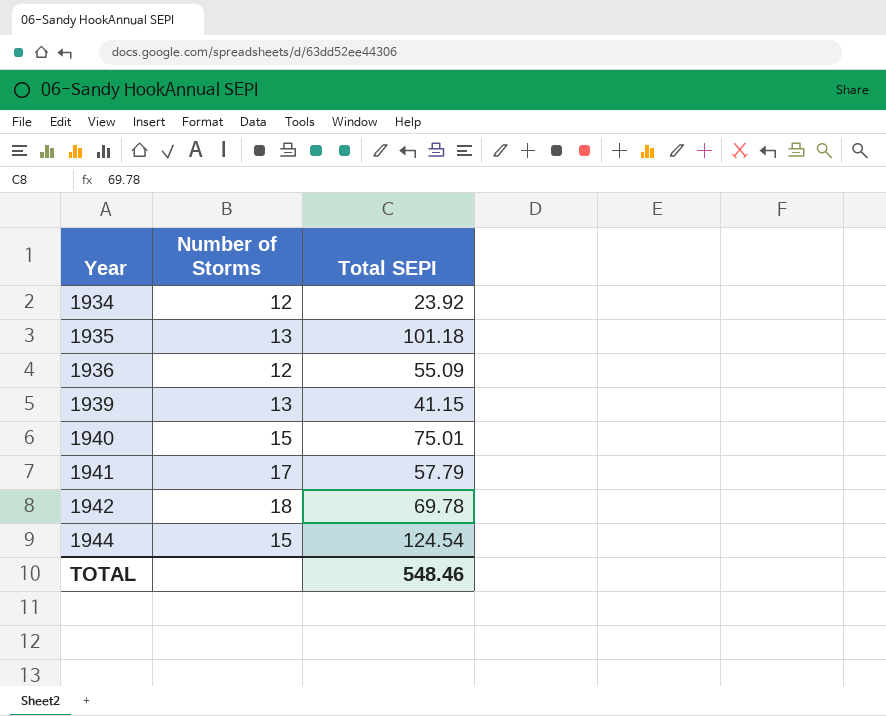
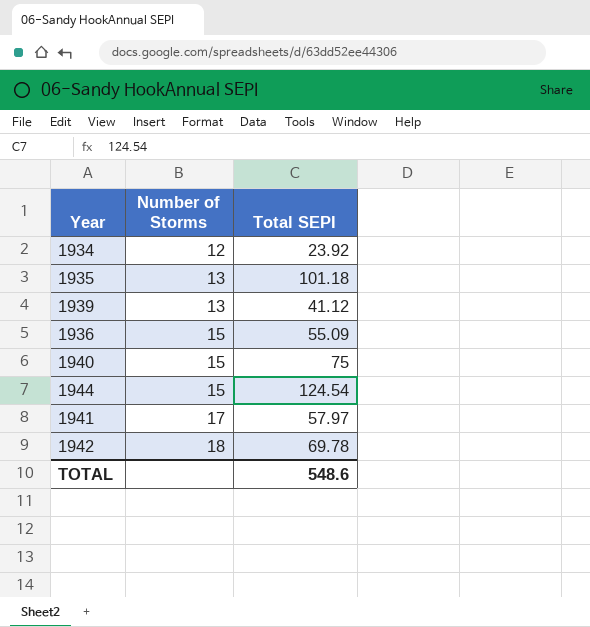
row order: Year ascending -> Number of Storms ascending
1939 | Total SEPI: 41.15 -> 41.12
1936 | Number of Storms: 12 -> 15
1940 | Total SEPI: 75.01 -> 75
1941 | Total SEPI: 57.79 -> 57.97
TOTAL | Total SEPI: 548.46 -> 548.6

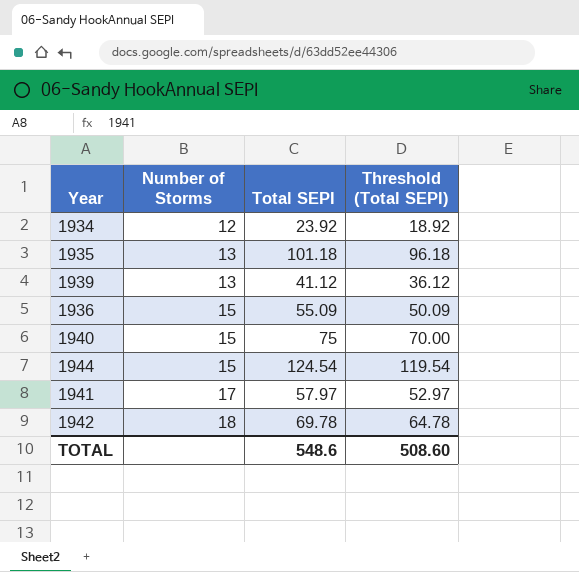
column Threshold (Total SEPI) | formula: none -> [Total SEPI] - 5

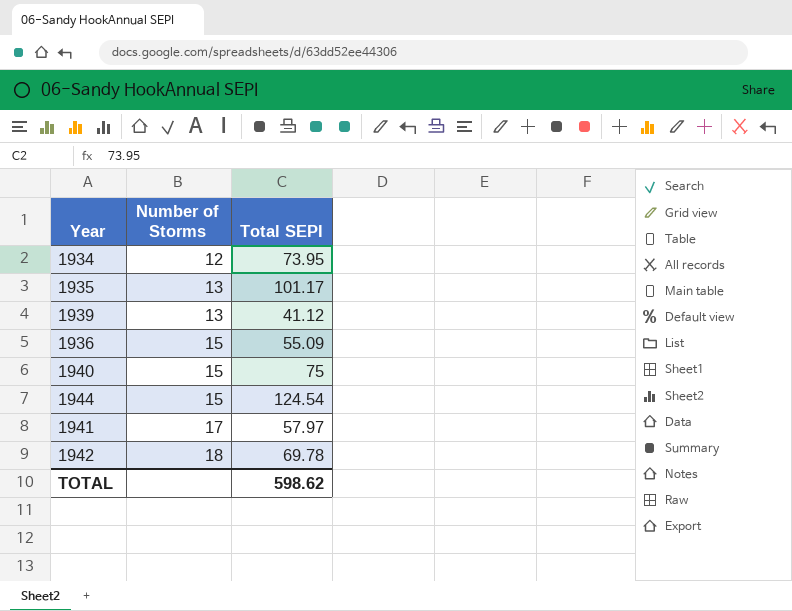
column Threshold (Total SEPI) | formula: [Total SEPI] - 5 -> none
1934 | Total SEPI: 23.92 -> 73.95
1935 | Total SEPI: 101.18 -> 101.17
TOTAL | Total SEPI: 548.6 -> 598.62

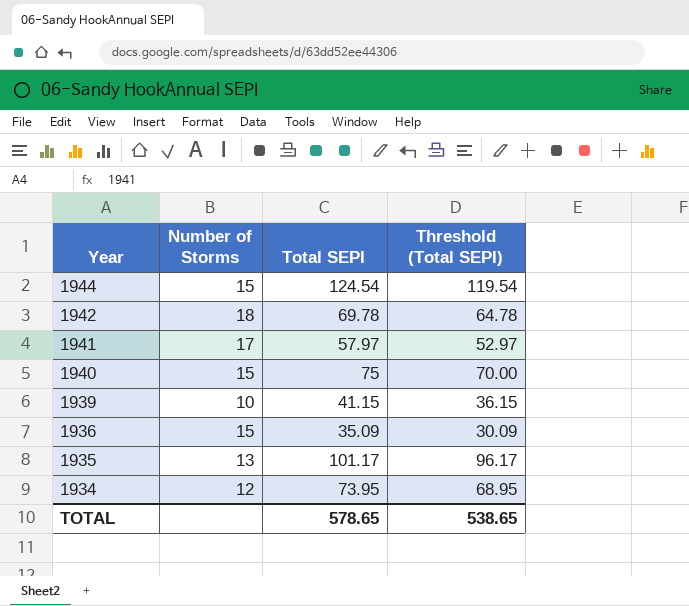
row order: Number of Storms ascending -> Year descending
column Threshold (Total SEPI) | formula: none -> [Total SEPI] - 5
1939 | Number of Storms: 13 -> 10
1939 | Total SEPI: 41.12 -> 41.15
1936 | Total SEPI: 55.09 -> 35.09
TOTAL | Total SEPI: 598.62 -> 578.65

